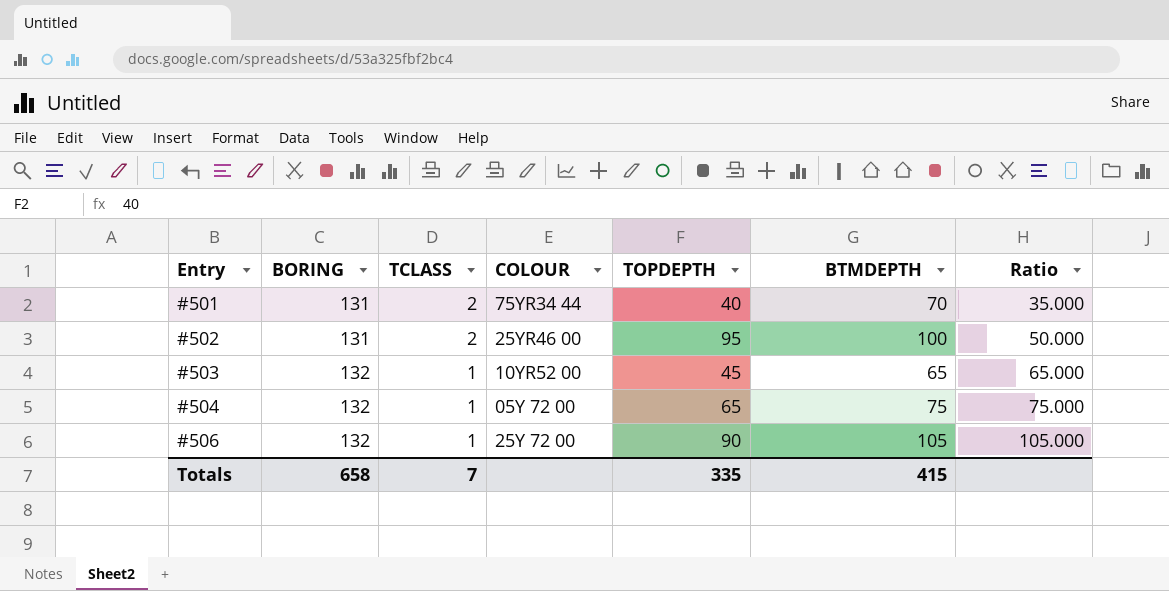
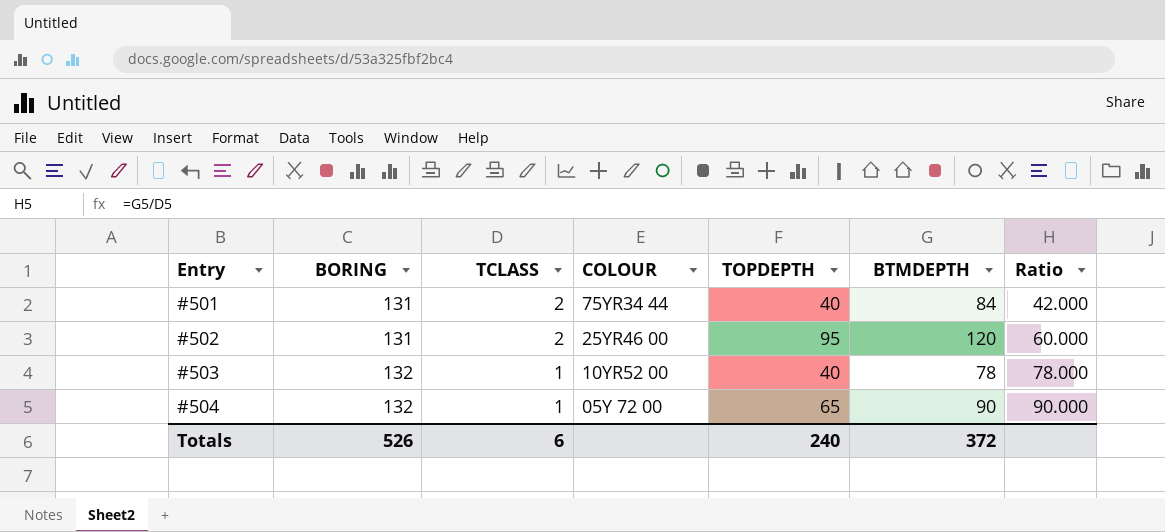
row #506: 132 | 1 | 25Y 72 00 | 90 | 105 | 105.000 -> none
#501 | BTMDEPTH: 70 -> 84
#501 | Ratio: 35.000 -> 42.000
#502 | BTMDEPTH: 100 -> 120
#502 | Ratio: 50.000 -> 60.000
#503 | TOPDEPTH: 45 -> 40
#503 | BTMDEPTH: 65 -> 78
#503 | Ratio: 65.000 -> 78.000
#504 | BTMDEPTH: 75 -> 90
#504 | Ratio: 75.000 -> 90.000
Totals | BORING: 658 -> 526
Totals | TCLASS: 7 -> 6
Totals | TOPDEPTH: 335 -> 240
Totals | BTMDEPTH: 415 -> 372

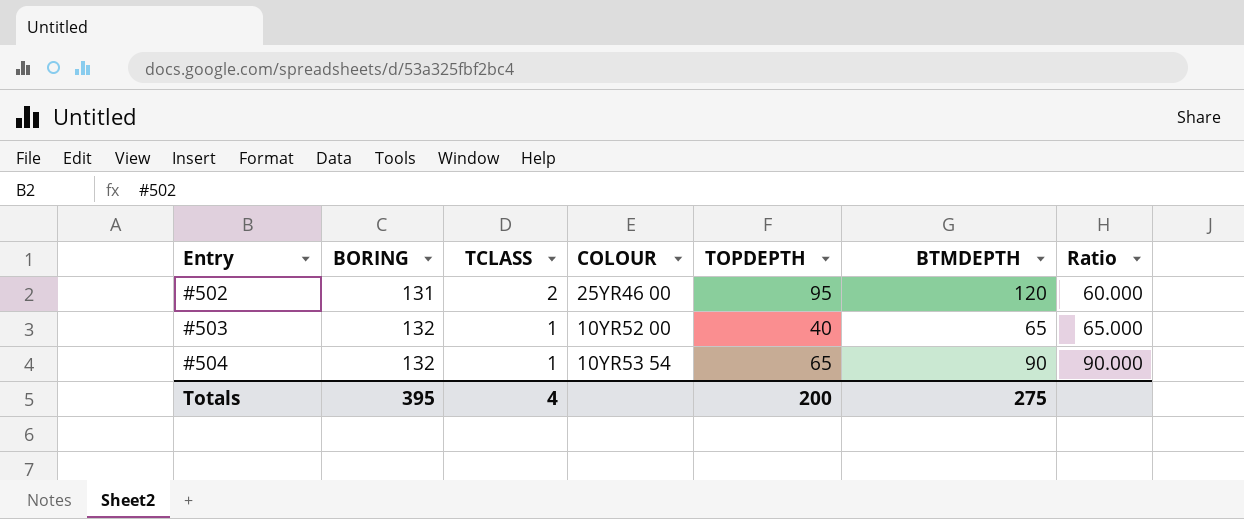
row #501: 131 | 2 | 75YR34 44 | 40 | 84 | 42.000 -> none
#503 | BTMDEPTH: 78 -> 65
#503 | Ratio: 78.000 -> 65.000
#504 | COLOUR: 05Y 72 00 -> 10YR53 54
Totals | BORING: 526 -> 395
Totals | TCLASS: 6 -> 4
Totals | TOPDEPTH: 240 -> 200
Totals | BTMDEPTH: 372 -> 275

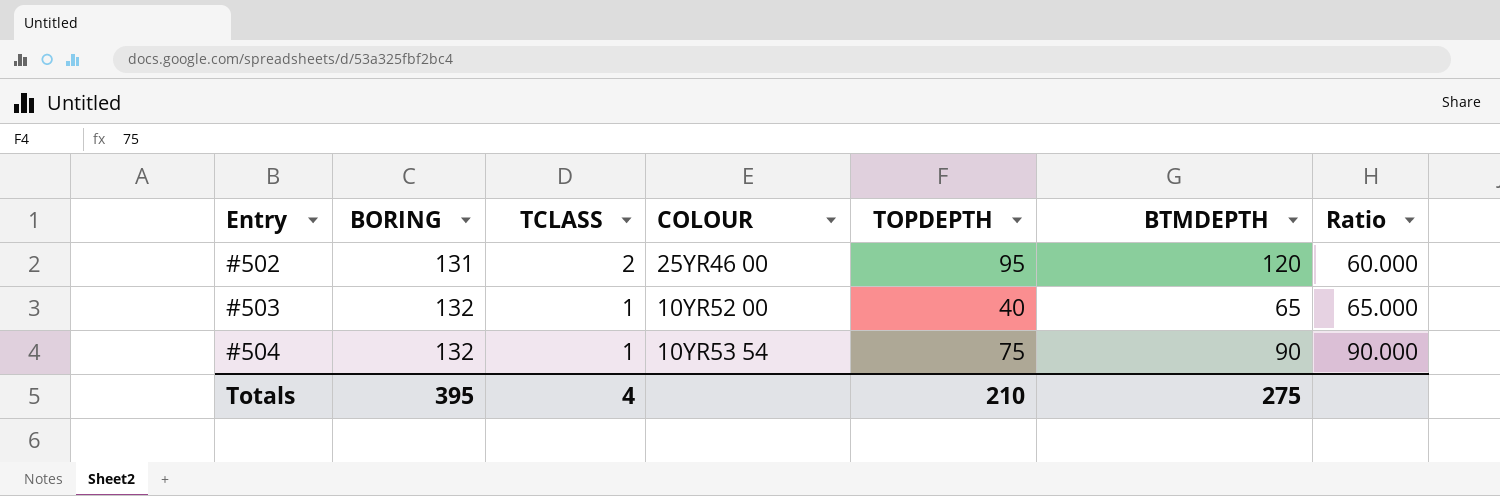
#504 | TOPDEPTH: 65 -> 75
Totals | TOPDEPTH: 200 -> 210

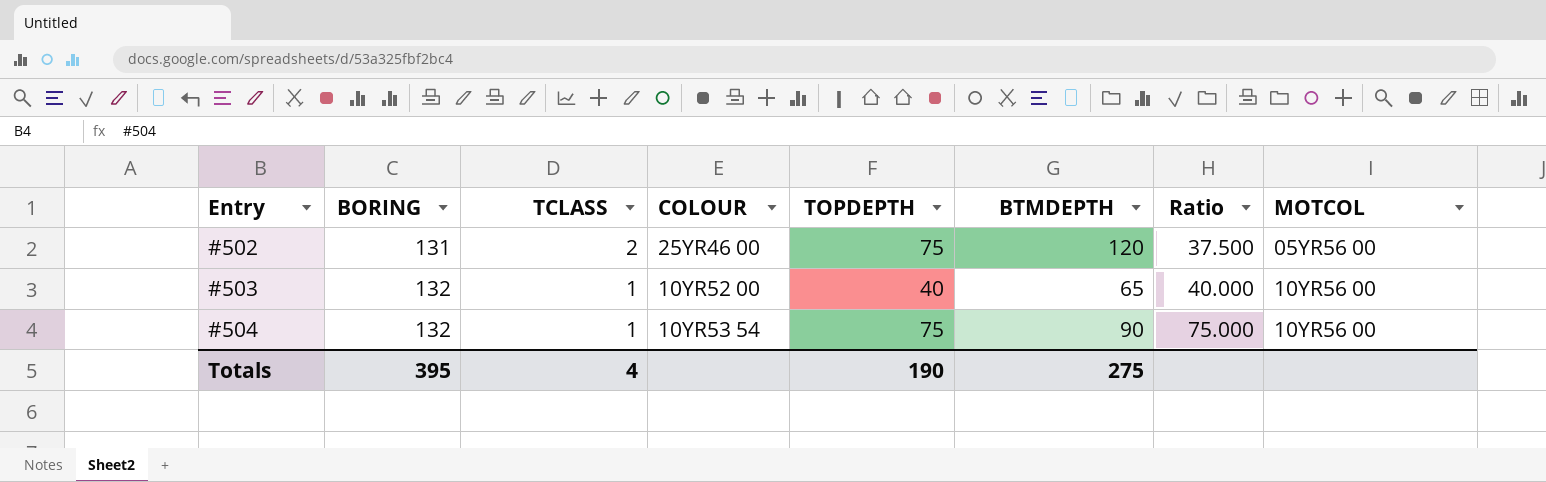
column Ratio | formula: [BTMDEPTH] / [TCLASS] -> [TOPDEPTH] / [TCLASS]
column MOTCOL | position: none -> 8
#502 | TOPDEPTH: 95 -> 75
Totals | TOPDEPTH: 210 -> 190

